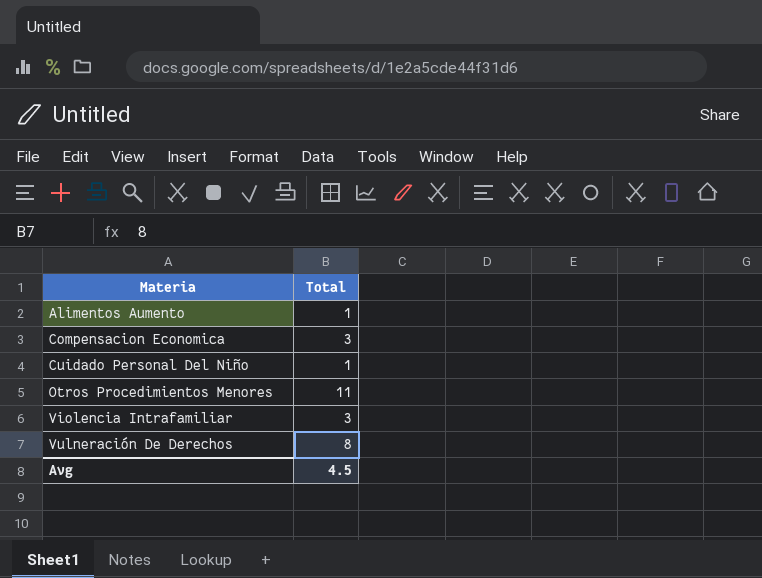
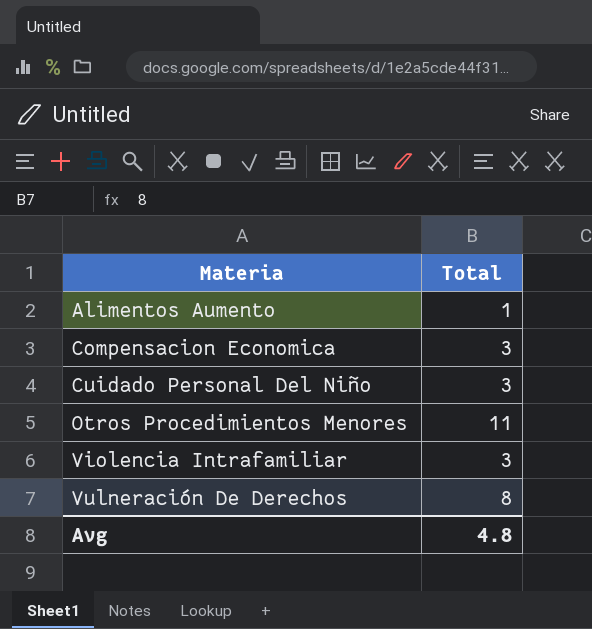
Cuidado Personal Del Niño | Total: 1 -> 3
Avg | Total: 4.5 -> 4.8

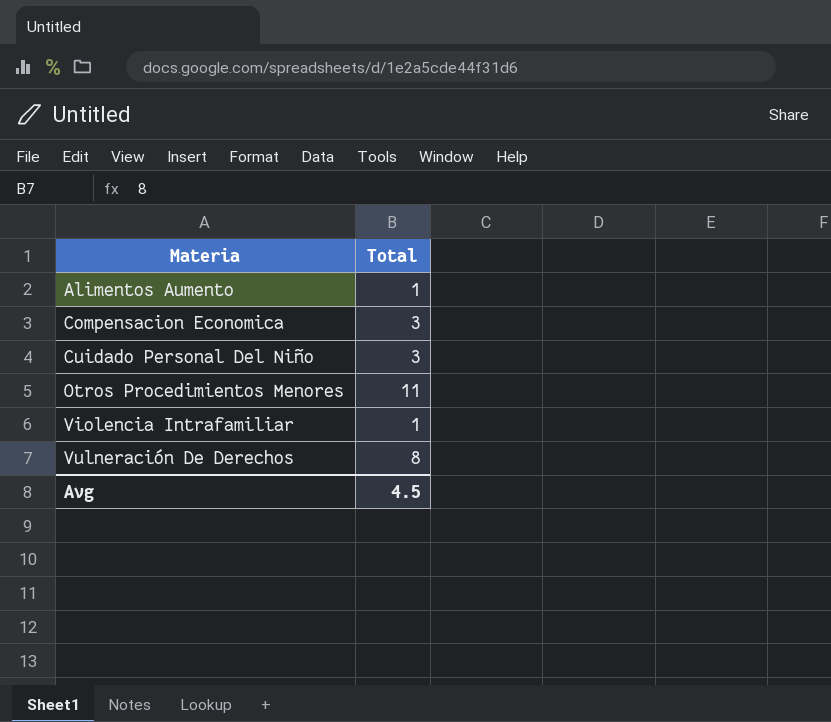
Violencia Intrafamiliar | Total: 3 -> 1
Avg | Total: 4.8 -> 4.5

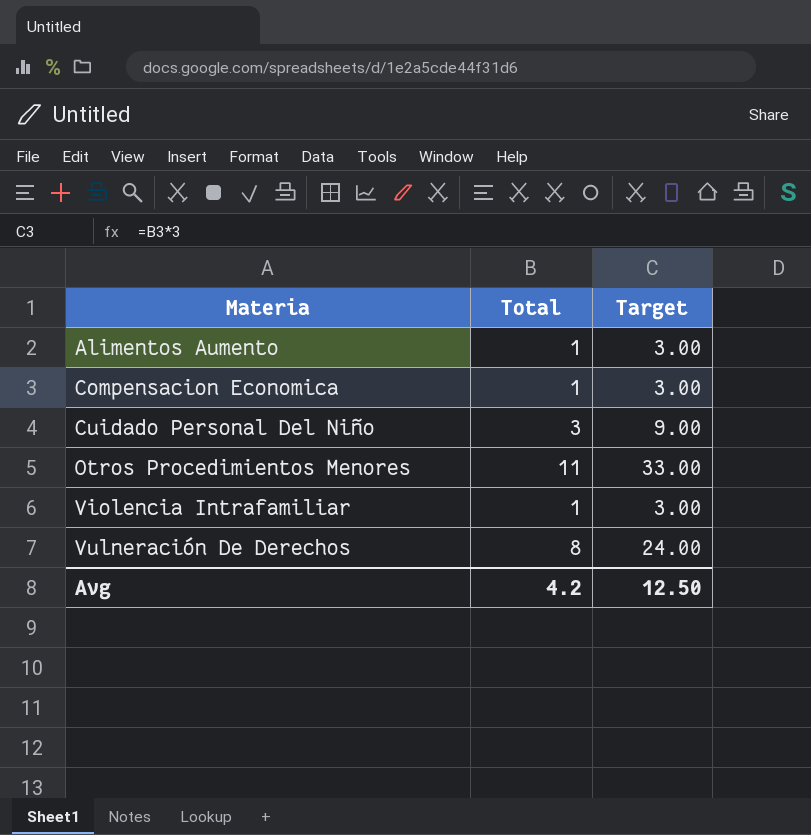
column Target | formula: none -> [Total] * 3
Compensacion Economica | Total: 3 -> 1
Avg | Total: 4.5 -> 4.2

